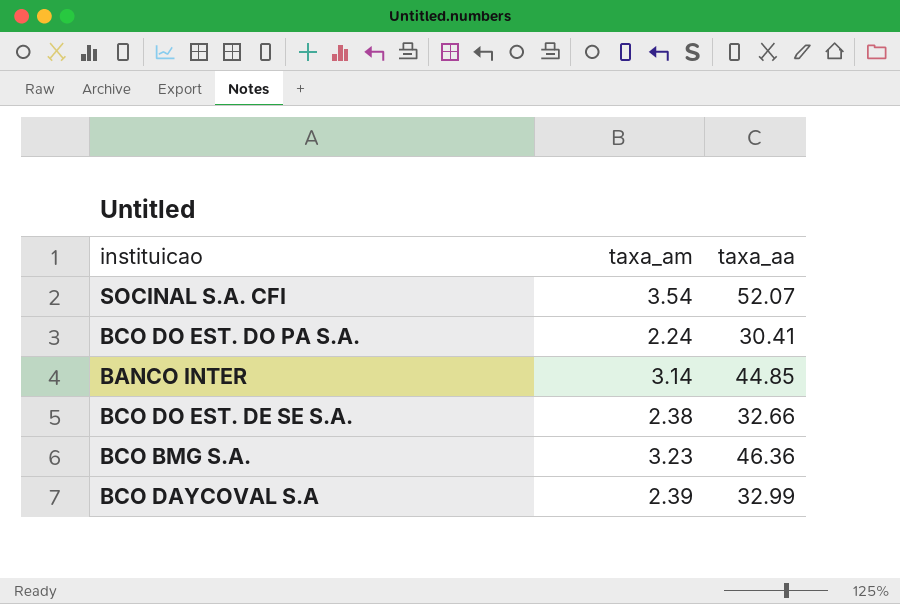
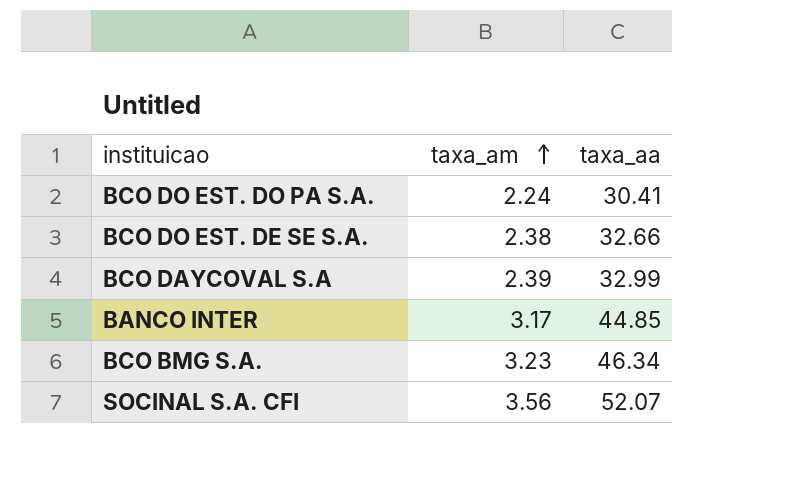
row order: none -> taxa_am ascending
BANCO INTER | taxa_am: 3.14 -> 3.17
BCO BMG S.A. | taxa_aa: 46.36 -> 46.34
SOCINAL S.A. CFI | taxa_am: 3.54 -> 3.56

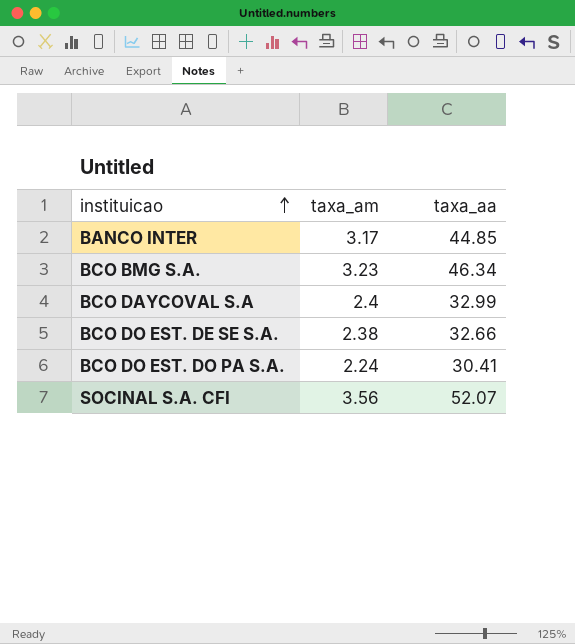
row order: taxa_am ascending -> instituicao ascending
BCO DAYCOVAL S.A | taxa_am: 2.39 -> 2.4

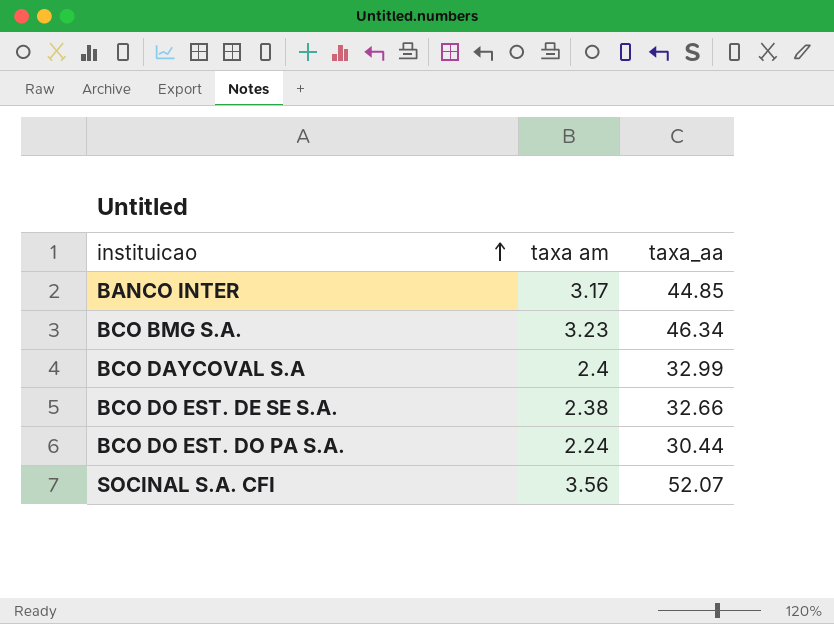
column name: taxa_am -> taxa am
BCO DO EST. DO PA S.A. | taxa_aa: 30.41 -> 30.44

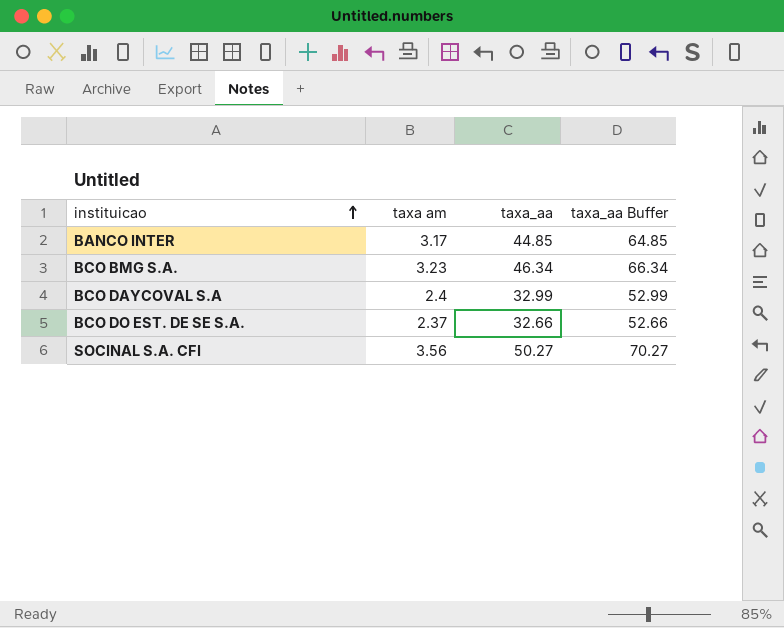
column taxa_aa Buffer | formula: none -> [taxa_aa] + 20
row BCO DO EST. DO PA S.A.: 2.24 | 30.44 -> none
BCO DO EST. DE SE S.A. | taxa am: 2.38 -> 2.37
SOCINAL S.A. CFI | taxa_aa: 52.07 -> 50.27

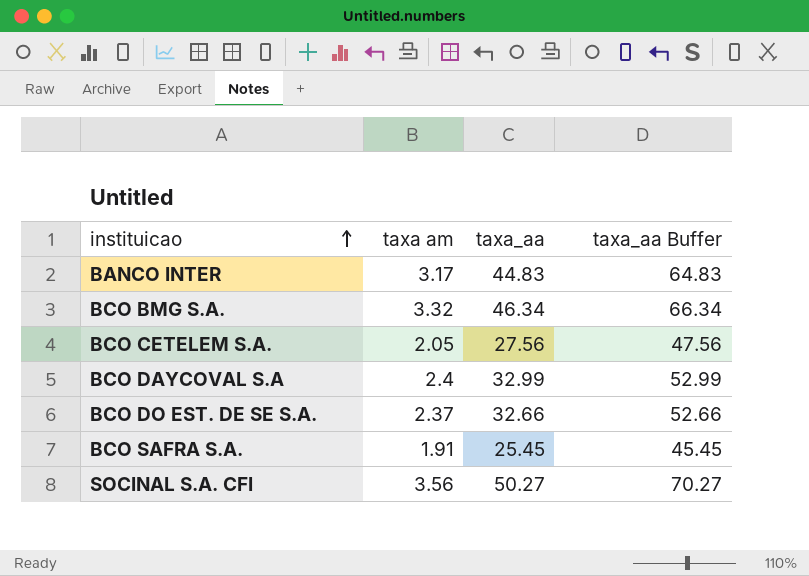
BANCO INTER | taxa_aa: 44.85 -> 44.83
BANCO INTER | taxa_aa Buffer: 64.85 -> 64.83
BCO BMG S.A. | taxa am: 3.23 -> 3.32
row BCO CETELEM S.A.: none -> 2.05 | 27.56 | 47.56
row BCO SAFRA S.A.: none -> 1.91 | 25.45 | 45.45

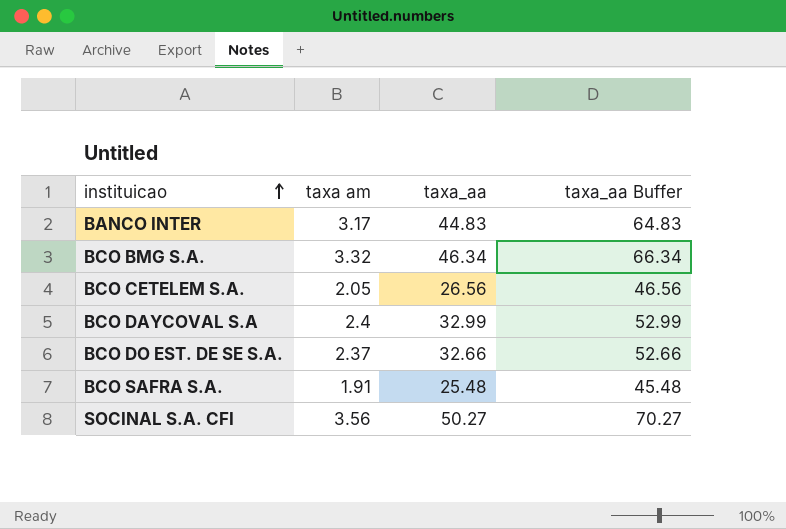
BCO CETELEM S.A. | taxa_aa: 27.56 -> 26.56
BCO CETELEM S.A. | taxa_aa Buffer: 47.56 -> 46.56
BCO SAFRA S.A. | taxa_aa: 25.45 -> 25.48
BCO SAFRA S.A. | taxa_aa Buffer: 45.45 -> 45.48

